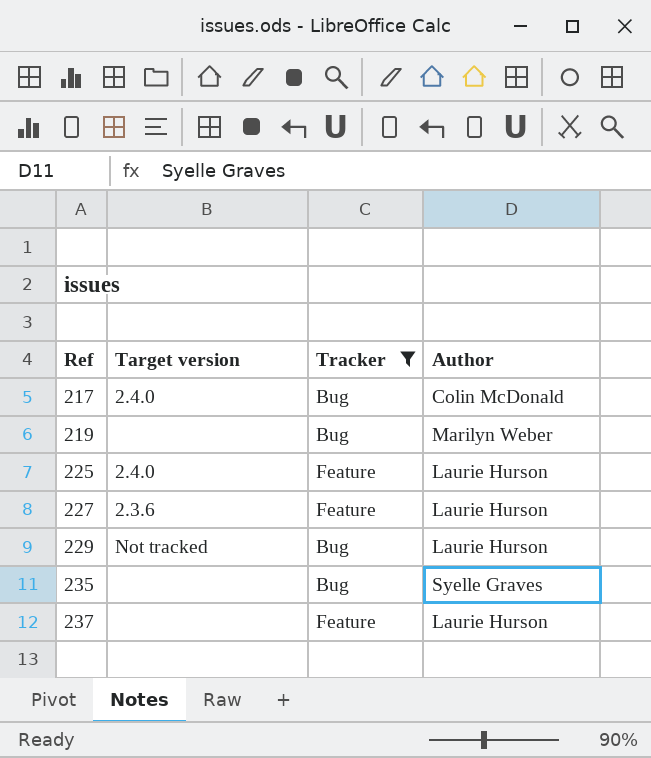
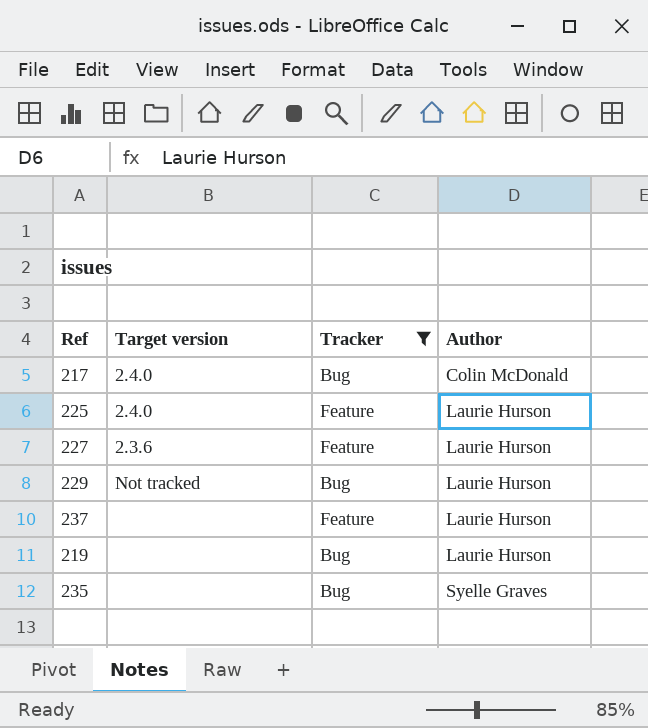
row order: Ref ascending -> Author ascending
219 | Author: Marilyn Weber -> Laurie Hurson

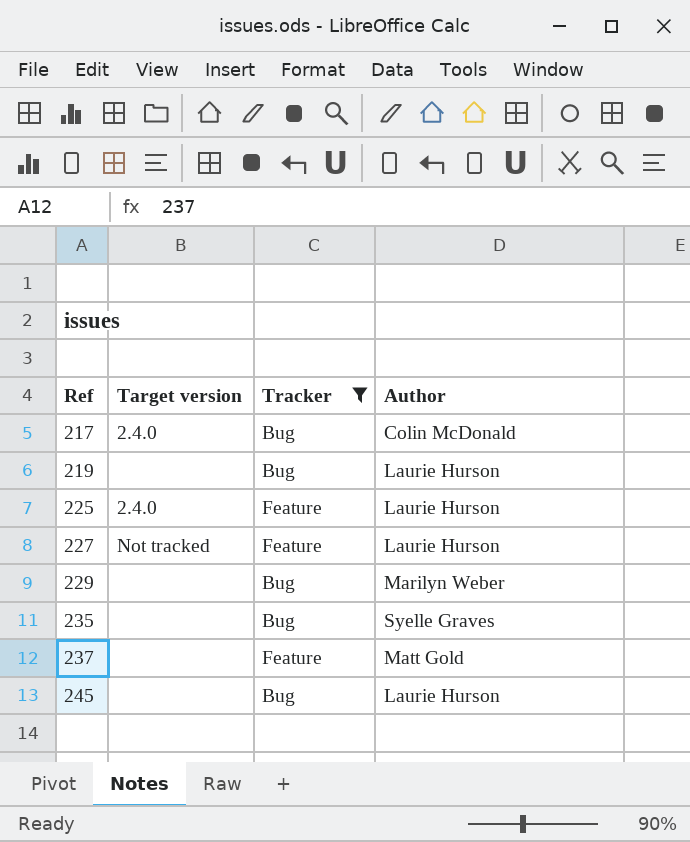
row order: Author ascending -> Ref ascending
227 | Target version: 2.3.6 -> Not tracked
229 | Target version: Not tracked -> none
229 | Author: Laurie Hurson -> Marilyn Weber
237 | Author: Laurie Hurson -> Matt Gold
row 245: none -> none | Bug | Laurie Hurson

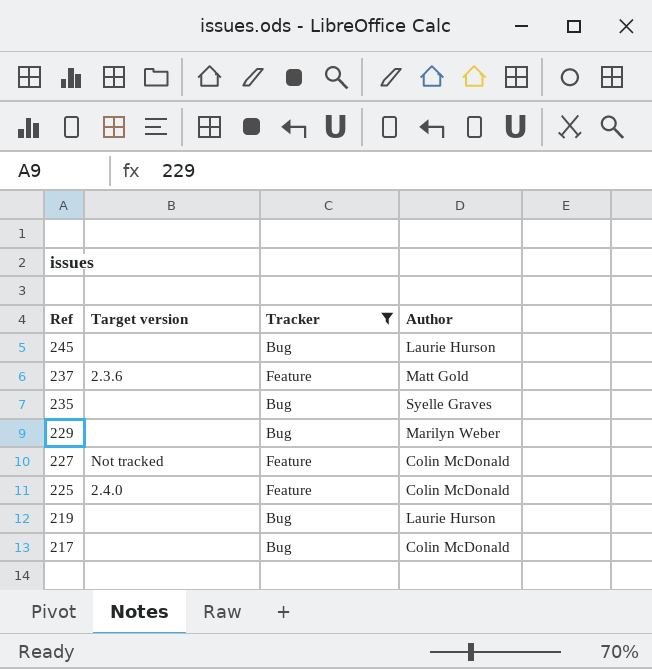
row order: Ref ascending -> Ref descending
237 | Target version: none -> 2.3.6
227 | Author: Laurie Hurson -> Colin McDonald
225 | Author: Laurie Hurson -> Colin McDonald
217 | Target version: 2.4.0 -> none

